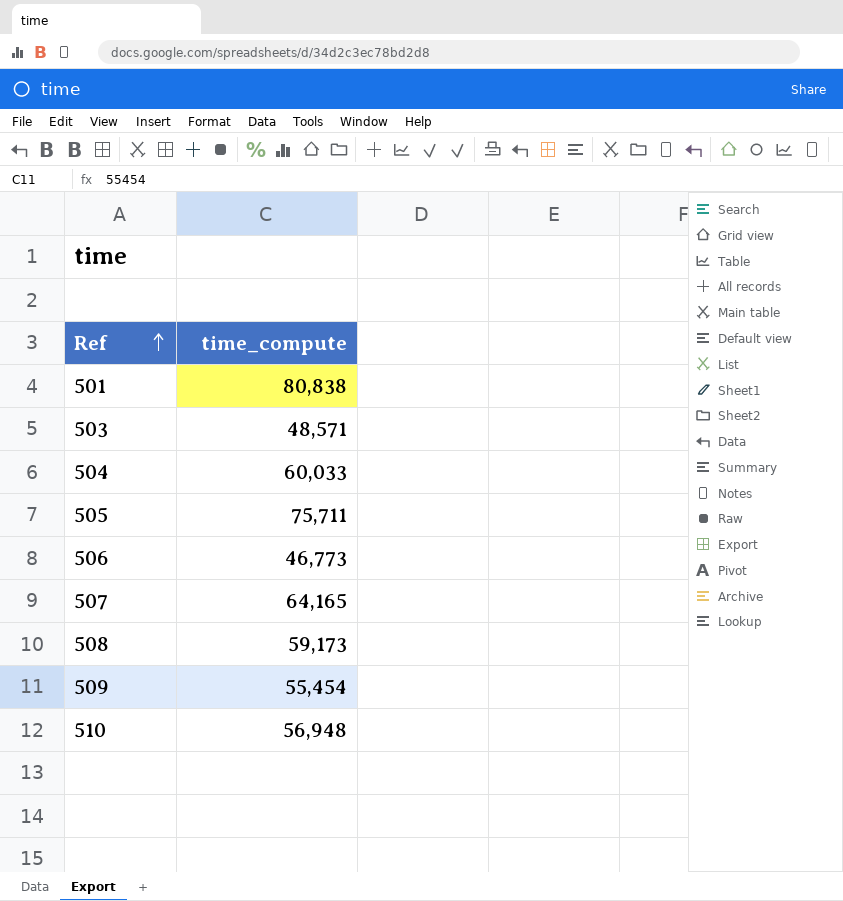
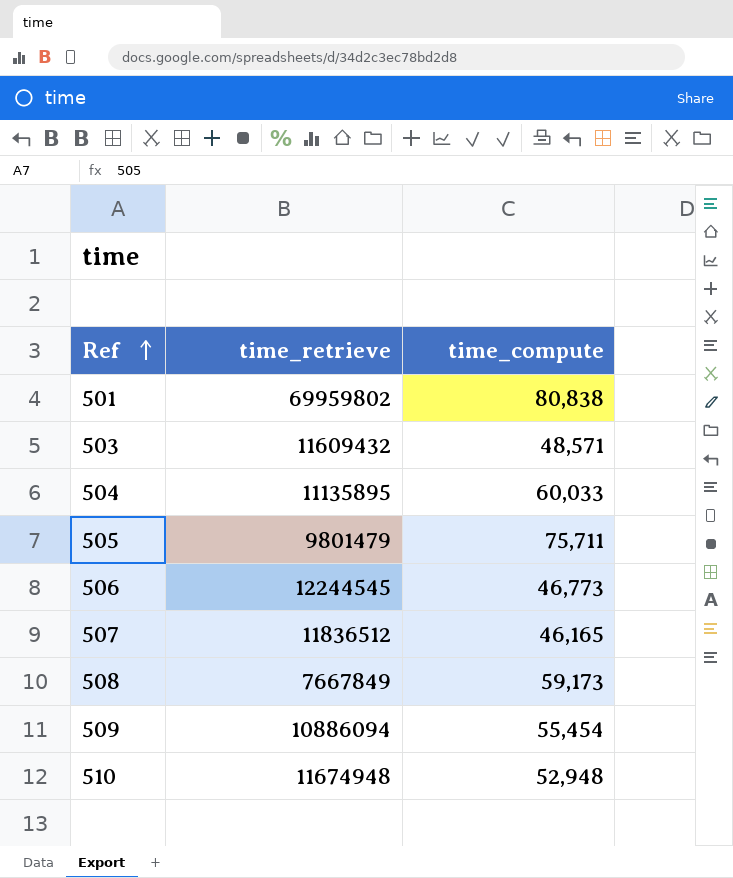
column time_retrieve | position: none -> 2
507 | time_compute: 64,165 -> 46,165
510 | time_compute: 56,948 -> 52,948

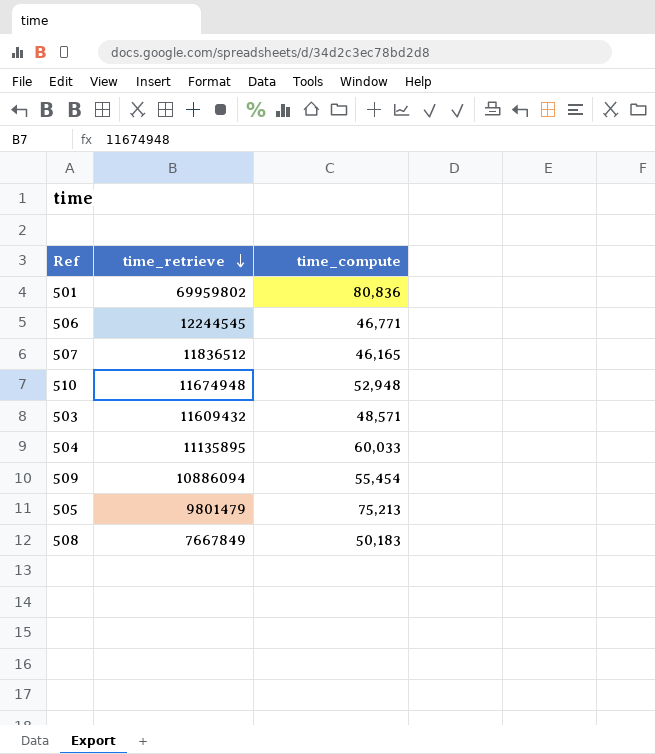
row order: Ref ascending -> time_retrieve descending
501 | time_compute: 80,838 -> 80,836
506 | time_compute: 46,773 -> 46,771
505 | time_compute: 75,711 -> 75,213
508 | time_compute: 59,173 -> 50,183

